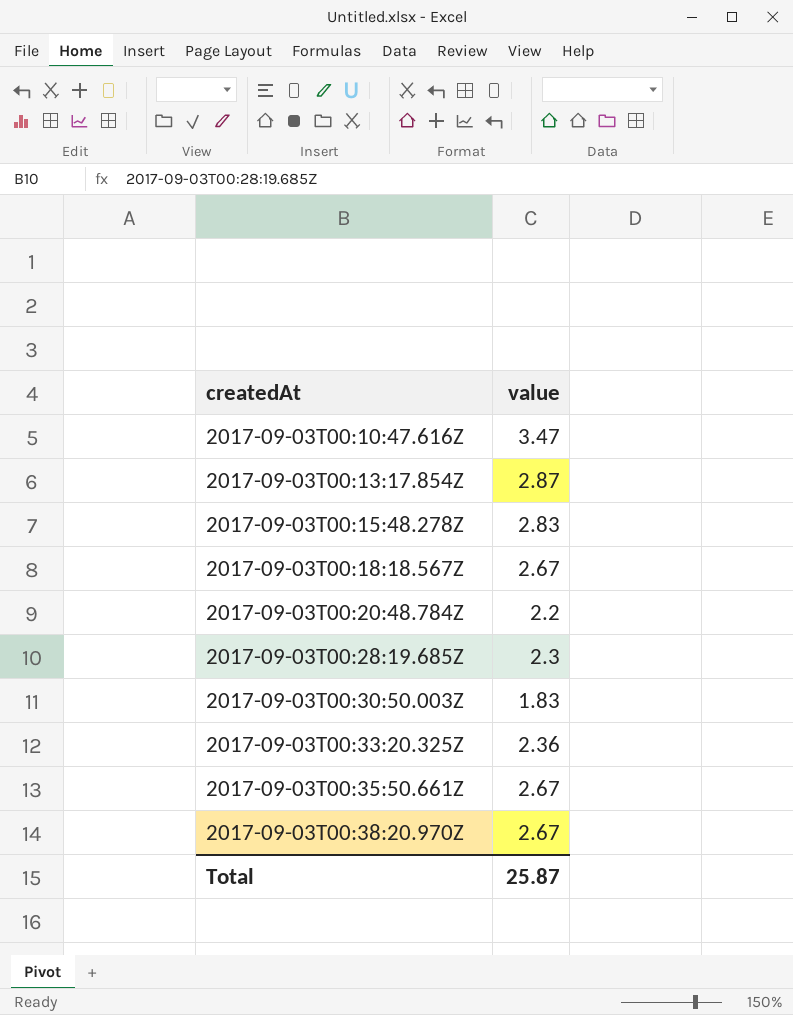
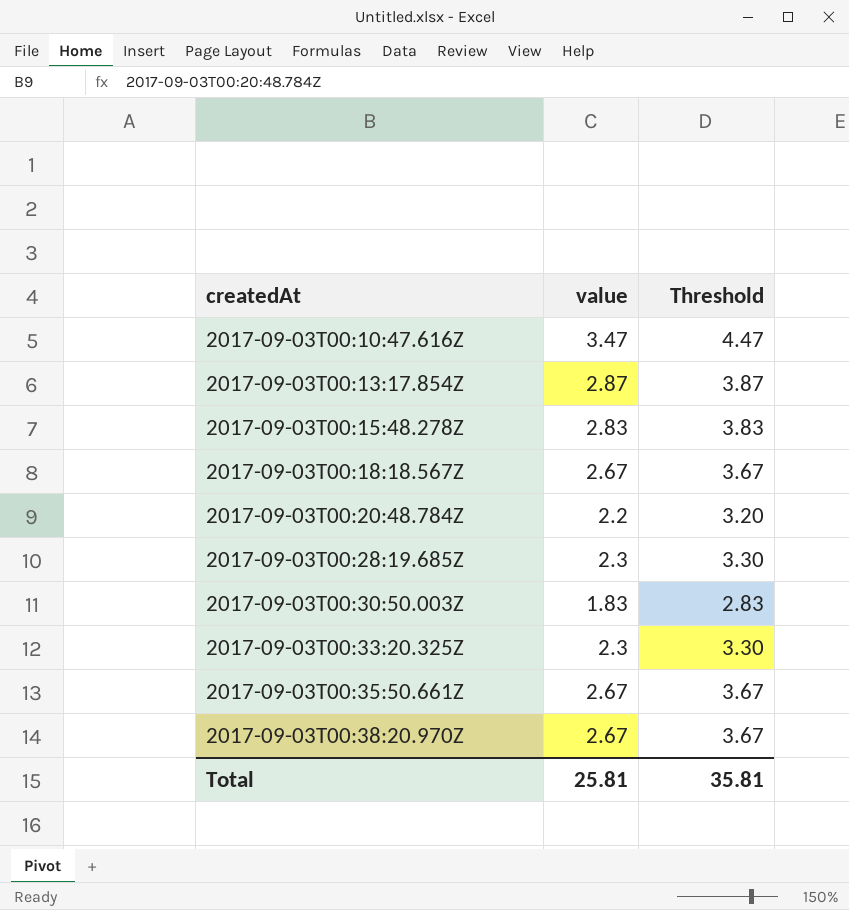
column Threshold | formula: none -> [value] + 1
2017-09-03T00:33:20.325Z | value: 2.36 -> 2.3
Total | value: 25.87 -> 25.81

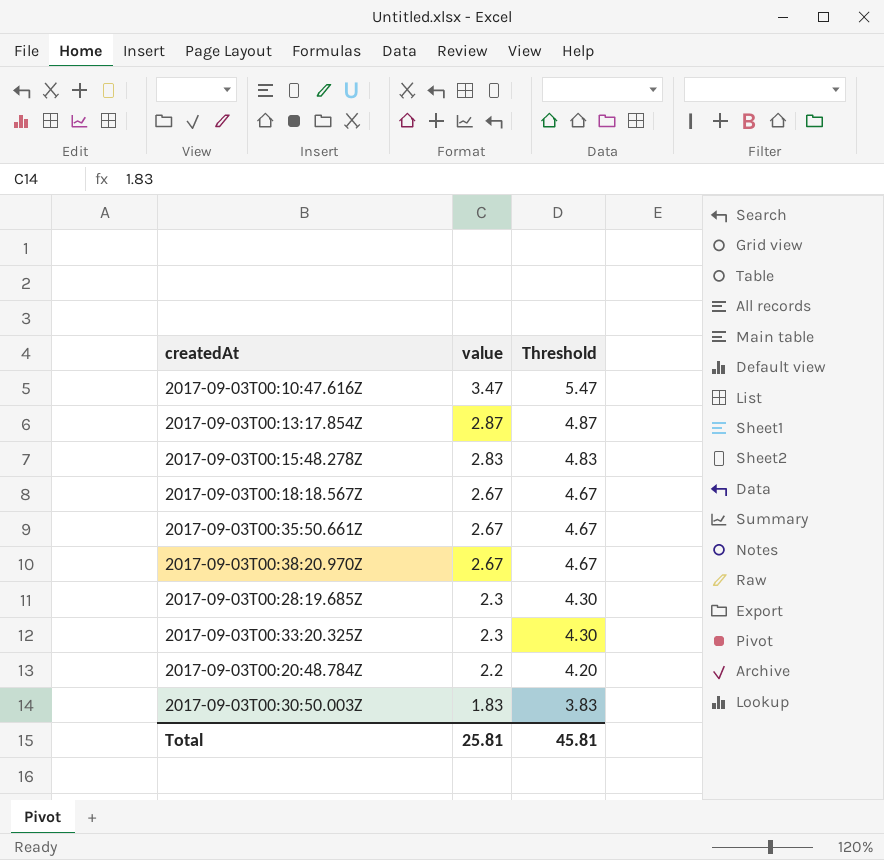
row order: createdAt ascending -> value descending
column Threshold | formula: [value] + 1 -> [value] + 2
Total | Threshold: 35.81 -> 45.81

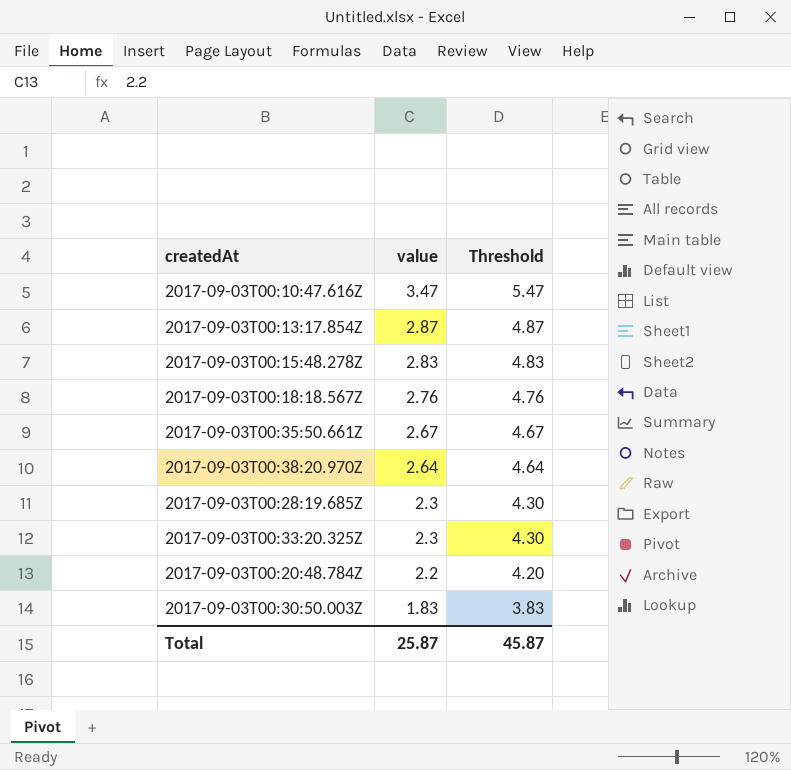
2017-09-03T00:18:18.567Z | value: 2.67 -> 2.76
2017-09-03T00:18:18.567Z | Threshold: 4.67 -> 4.76
2017-09-03T00:38:20.970Z | value: 2.67 -> 2.64
2017-09-03T00:38:20.970Z | Threshold: 4.67 -> 4.64
Total | value: 25.81 -> 25.87
Total | Threshold: 45.81 -> 45.87

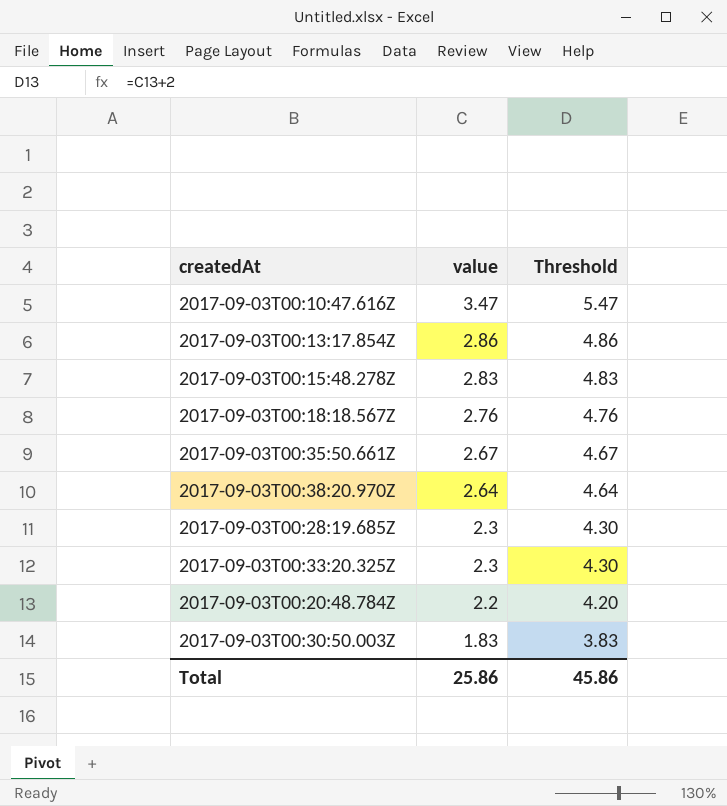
2017-09-03T00:13:17.854Z | value: 2.87 -> 2.86
2017-09-03T00:13:17.854Z | Threshold: 4.87 -> 4.86
Total | value: 25.87 -> 25.86
Total | Threshold: 45.87 -> 45.86

